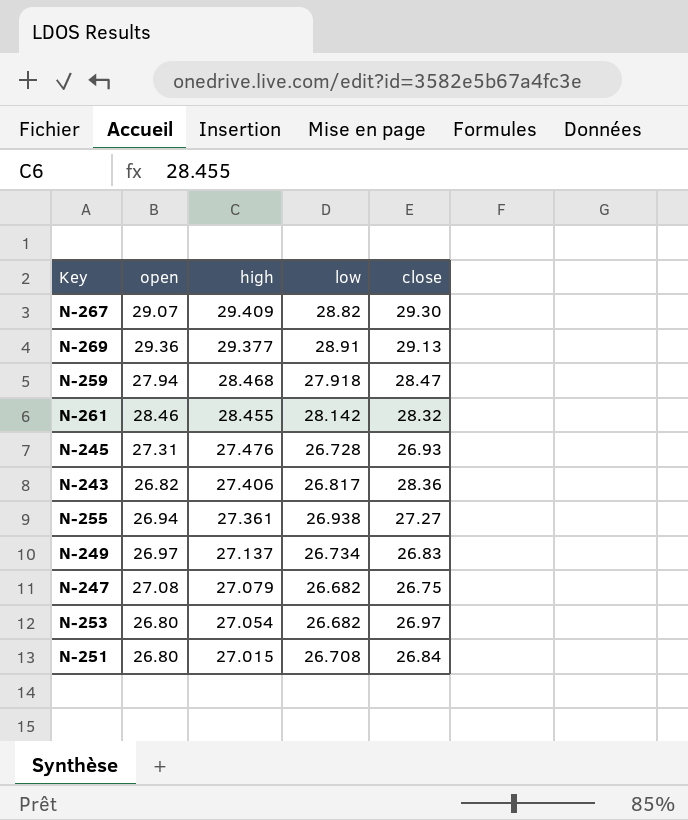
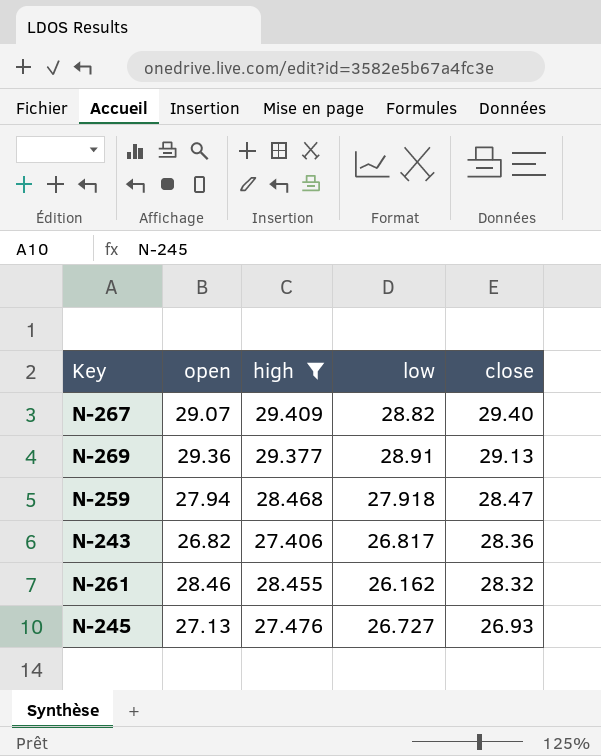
filter: none -> high >= 27.406
row order: high descending -> close descending
N-267 | close: 29.30 -> 29.40
N-261 | low: 28.142 -> 26.162
N-245 | open: 27.31 -> 27.13
N-245 | low: 26.728 -> 26.727

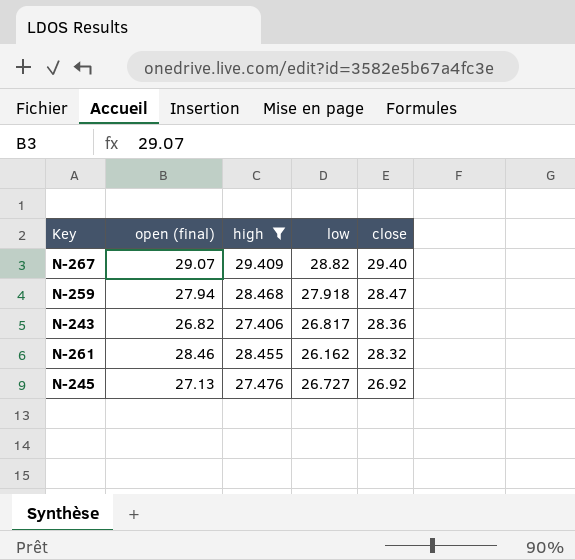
column name: open -> open (final)
row N-269: 29.36 | 29.377 | 28.91 | 29.13 -> none
N-245 | close: 26.93 -> 26.92

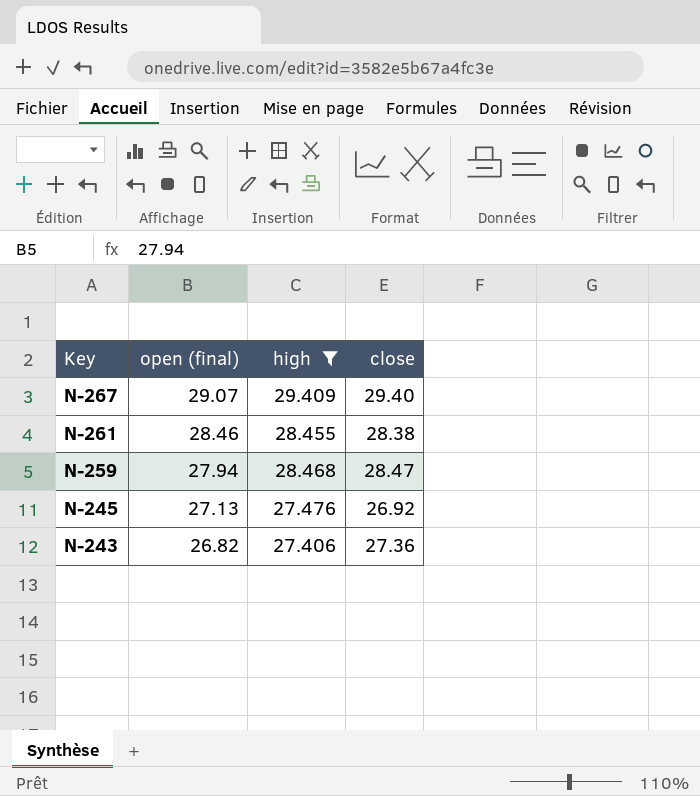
row order: close descending -> Key descending
column low | position: 4 -> none
N-261 | close: 28.32 -> 28.38
N-243 | close: 28.36 -> 27.36

